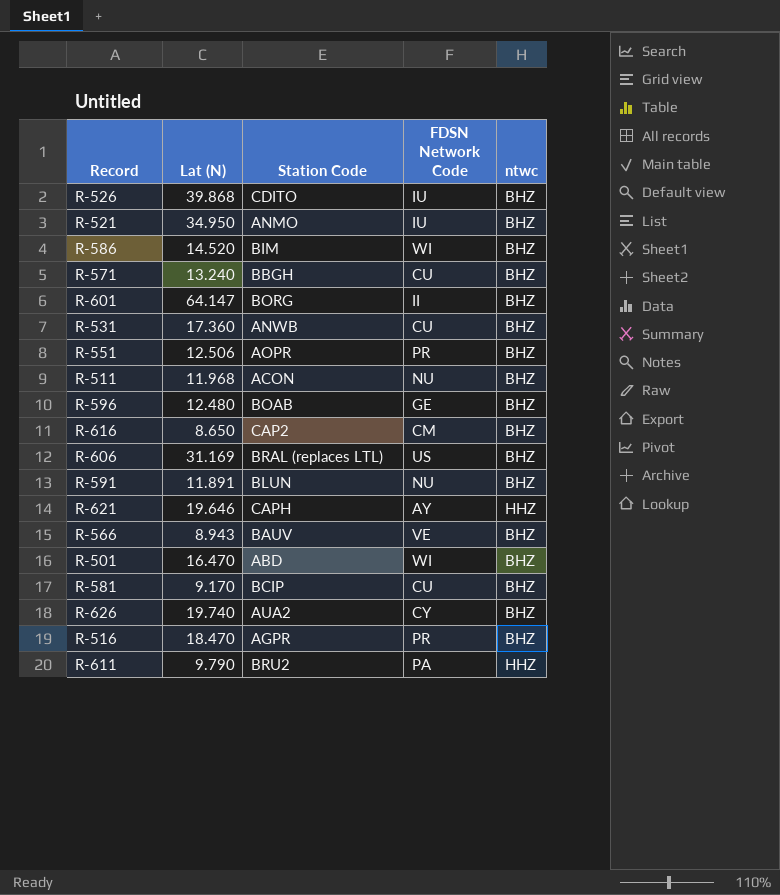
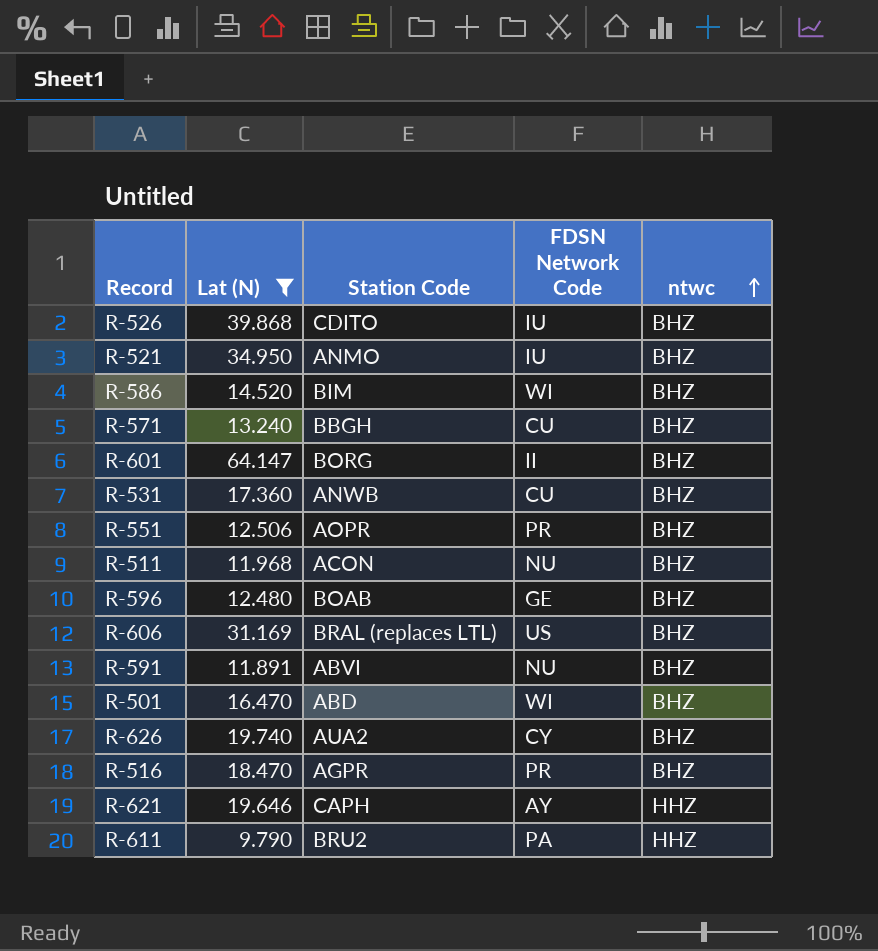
filter: none -> Lat (N) >= 9.790
row order: none -> ntwc ascending
R-591 | Station Code: BLUN -> ABVI

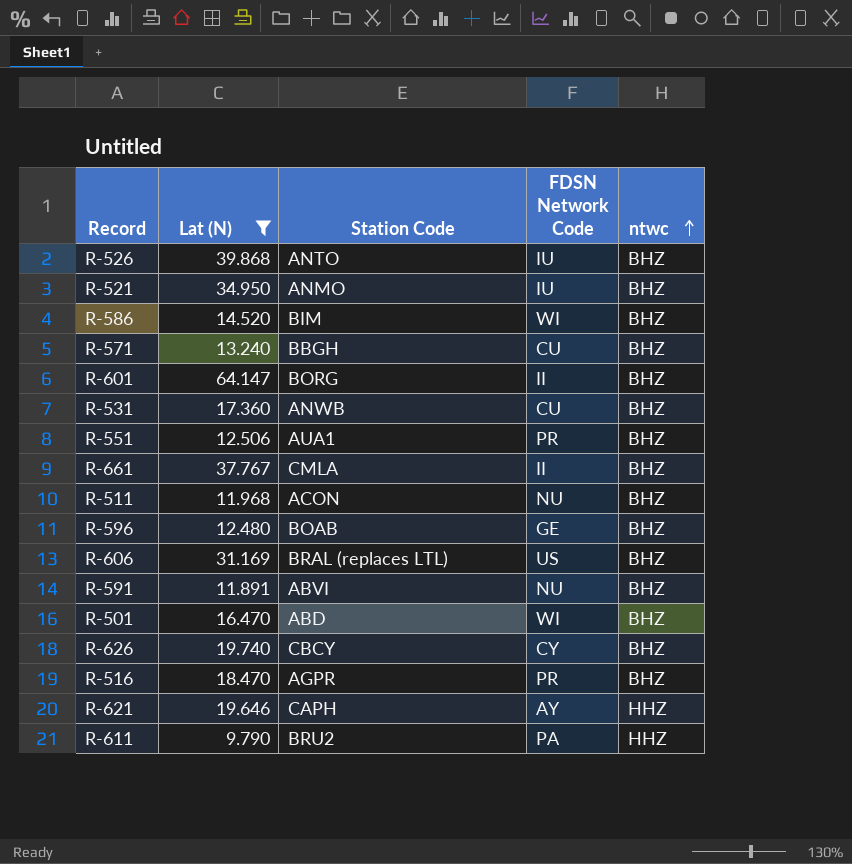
R-526 | Station Code: CDITO -> ANTO
R-551 | Station Code: AOPR -> AUA1
row R-661: none -> 37.767 | CMLA | II | BHZ
R-626 | Station Code: AUA2 -> CBCY

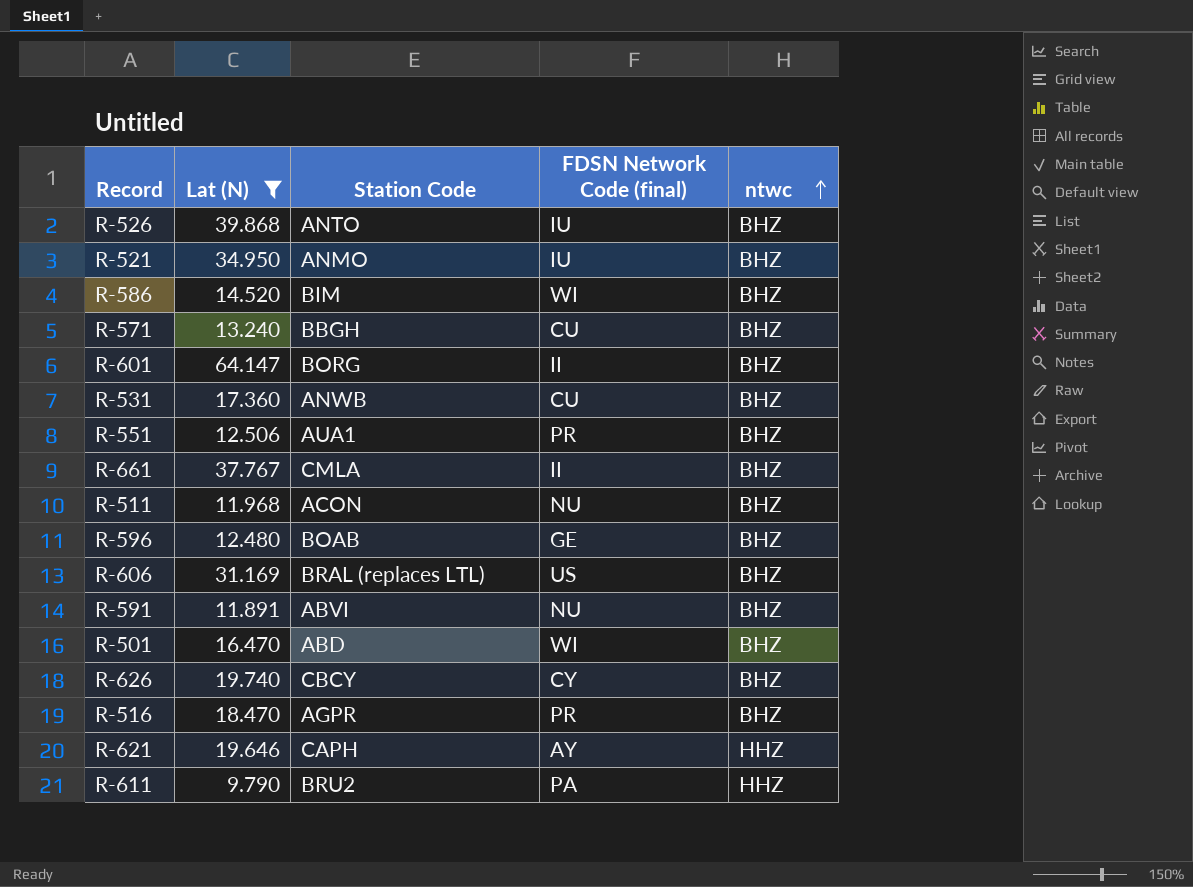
column name: FDSN Network Code -> FDSN Network Code (final)

